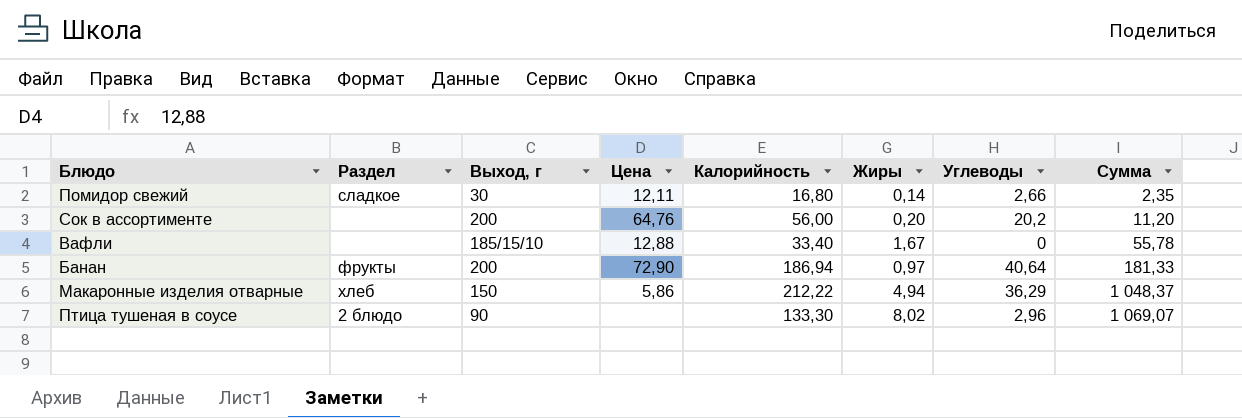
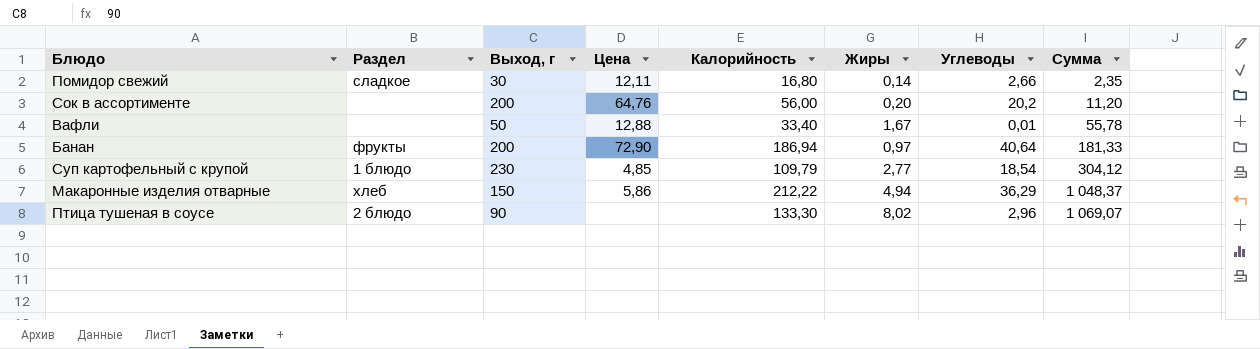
Вафли | Выход, г: 185/15/10 -> 50
Вафли | Углеводы: 0 -> 0,01
row Суп картофельный с крупой: none -> 1 блюдо | 230 | 4,85 | 109,79 | 2,77 | 18,54 | 304,12

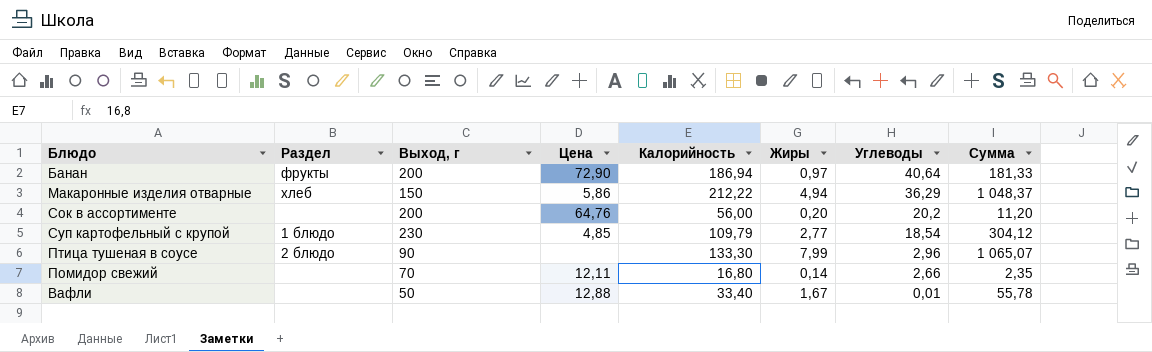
row order: Сумма ascending -> Углеводы descending
Птица тушеная в соусе | Жиры: 8,02 -> 7,99
Птица тушеная в соусе | Сумма: 1 069,07 -> 1 065,07
Помидор свежий | Раздел: сладкое -> none
Помидор свежий | Выход, г: 30 -> 70

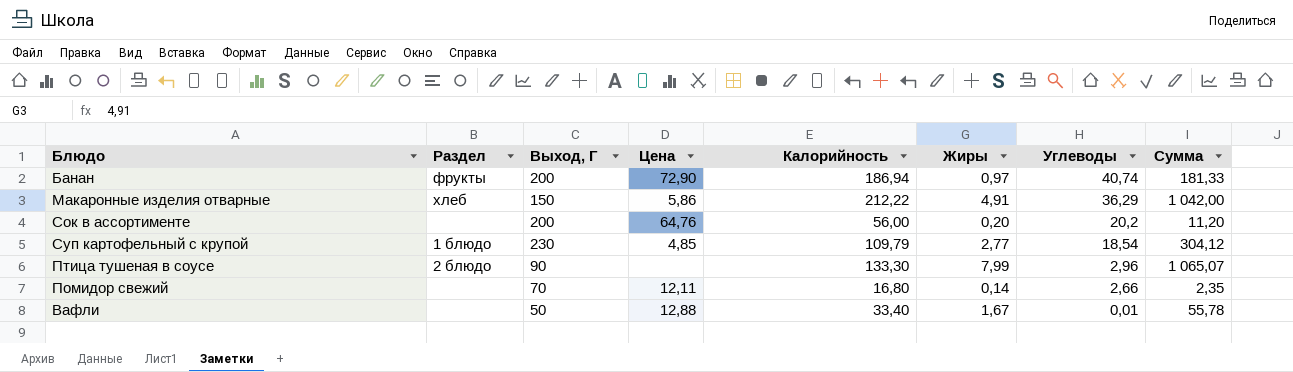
column name: Выход, г -> Выход, Г
Банан | Углеводы: 40,64 -> 40,74
Макаронные изделия отварные | Жиры: 4,94 -> 4,91
Макаронные изделия отварные | Сумма: 1 048,37 -> 1 042,00

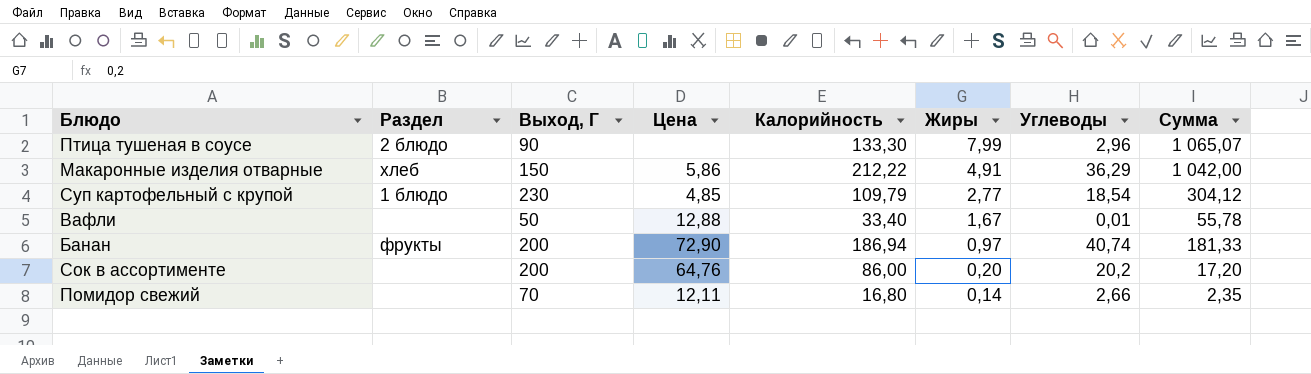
row order: Углеводы descending -> Жиры descending
Сок в ассортименте | Калорийность: 56,00 -> 86,00
Сок в ассортименте | Сумма: 11,20 -> 17,20

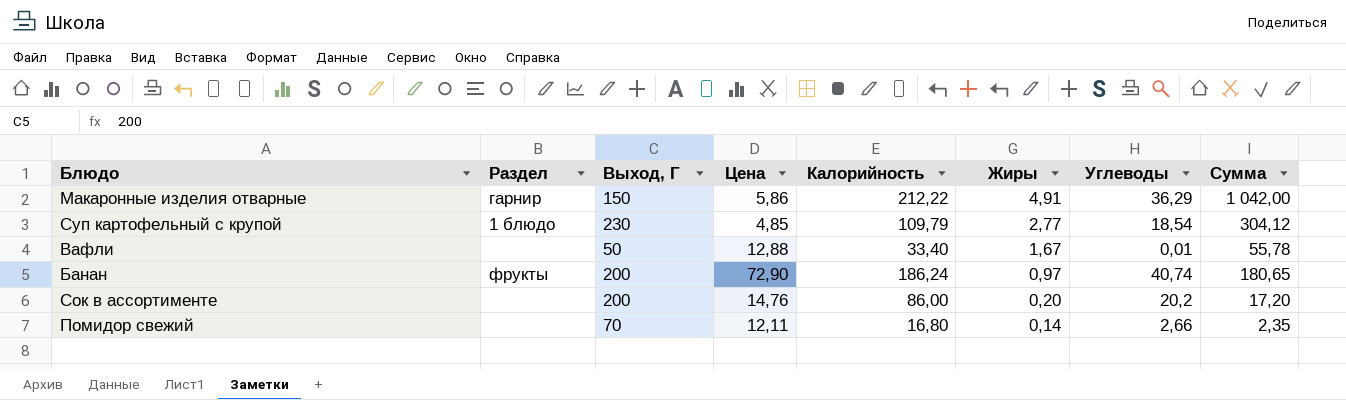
row Птица тушеная в соусе: 2 блюдо | 90 | none | 133,30 | 7,99 | 2,96 | 1 065,07 -> none
Макаронные изделия отварные | Раздел: хлеб -> гарнир
Банан | Калорийность: 186,94 -> 186,24
Банан | Сумма: 181,33 -> 180,65
Сок в ассортименте | Цена: 64,76 -> 14,76

